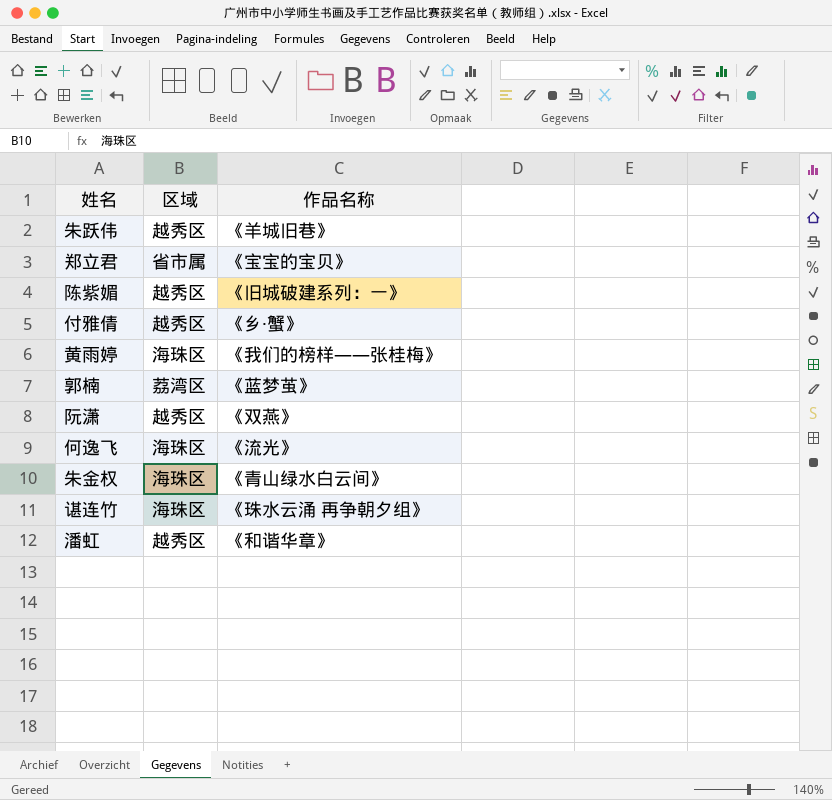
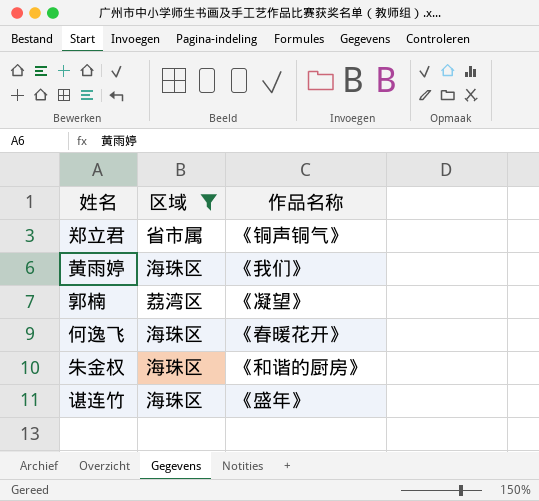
filter: none -> 区域 != 越秀区
郑立君 | 作品名称: 《宝宝的宝贝》 -> 《铜声铜气》
黄雨婷 | 作品名称: 《我们的榜样——张桂梅》 -> 《我们》
郭楠 | 作品名称: 《蓝梦茧》 -> 《凝望》
何逸飞 | 作品名称: 《流光》 -> 《春暖花开》
朱金权 | 作品名称: 《青山绿水白云间》 -> 《和谐的厨房》
谌连竹 | 作品名称: 《珠水云涌 再争朝夕组》 -> 《盛年》

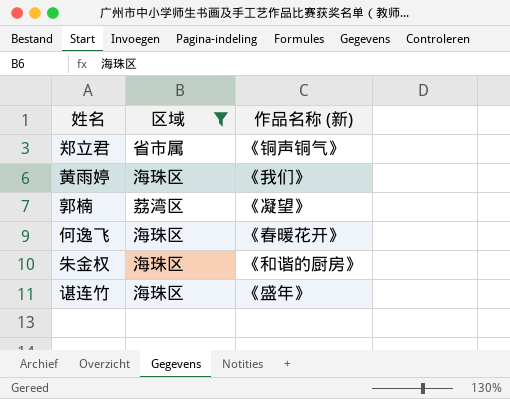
column name: 作品名称 -> 作品名称 (新)

